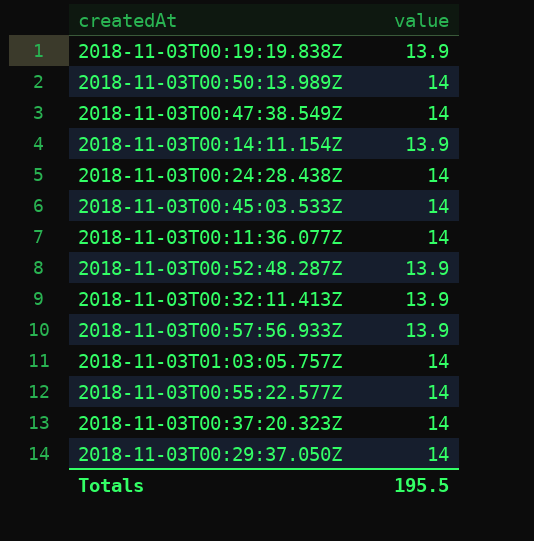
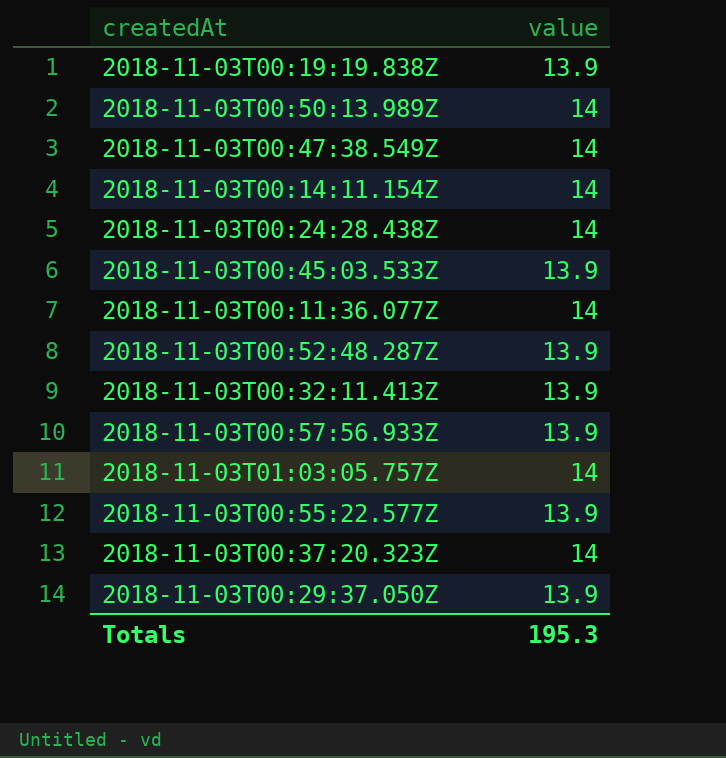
2018-11-03T00:14:11.154Z | value: 13.9 -> 14
2018-11-03T00:45:03.533Z | value: 14 -> 13.9
2018-11-03T00:55:22.577Z | value: 14 -> 13.9
2018-11-03T00:29:37.050Z | value: 14 -> 13.9
Totals | value: 195.5 -> 195.3

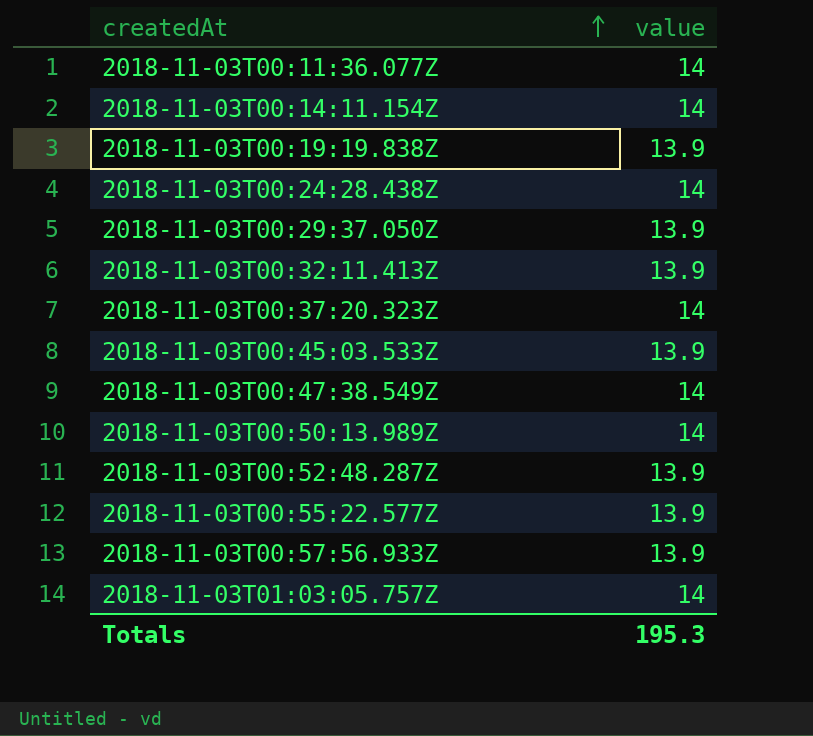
row order: none -> createdAt ascending

